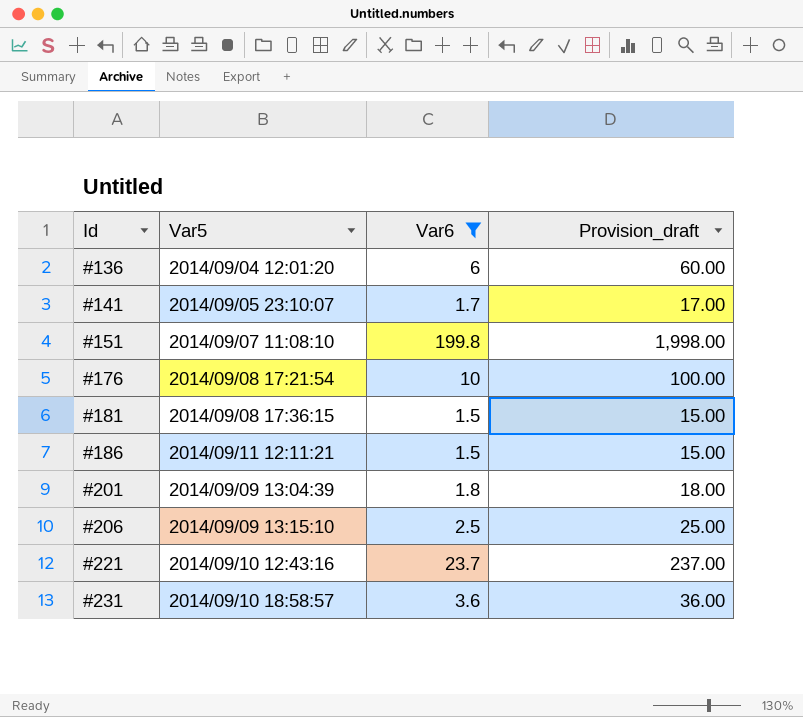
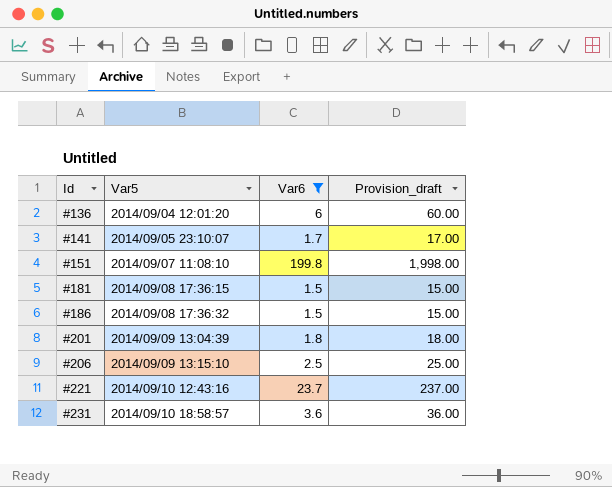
row #176: 2014/09/08 17:21:54 | 10 | 100.00 -> none
#186 | Var5: 2014/09/11 12:11:21 -> 2014/09/08 17:36:32

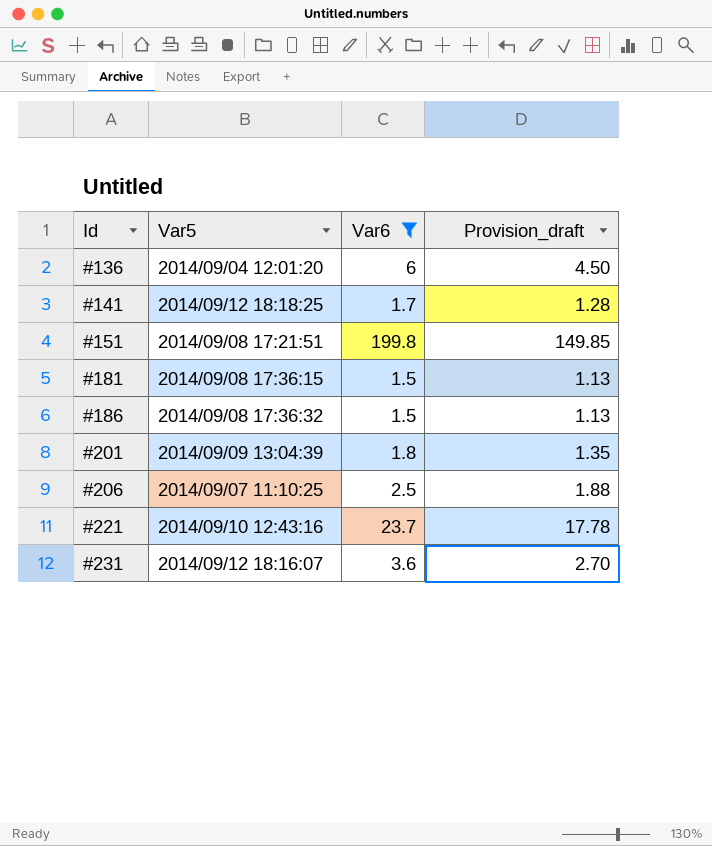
column Provision_draft | formula: [Var6] * 10 -> [Var6] * 0.75
#141 | Var5: 2014/09/05 23:10:07 -> 2014/09/12 18:18:25
#151 | Var5: 2014/09/07 11:08:10 -> 2014/09/08 17:21:51
#206 | Var5: 2014/09/09 13:15:10 -> 2014/09/07 11:10:25
#231 | Var5: 2014/09/10 18:58:57 -> 2014/09/12 18:16:07

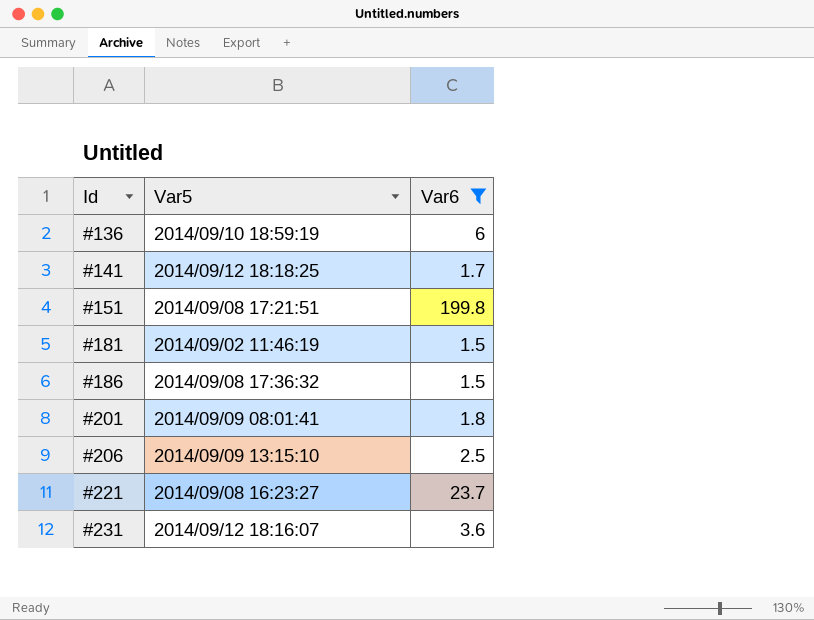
column Provision_draft | formula: [Var6] * 0.75 -> none
#136 | Var5: 2014/09/04 12:01:20 -> 2014/09/10 18:59:19
#181 | Var5: 2014/09/08 17:36:15 -> 2014/09/02 11:46:19
#201 | Var5: 2014/09/09 13:04:39 -> 2014/09/09 08:01:41
#206 | Var5: 2014/09/07 11:10:25 -> 2014/09/09 13:15:10
#221 | Var5: 2014/09/10 12:43:16 -> 2014/09/08 16:23:27

